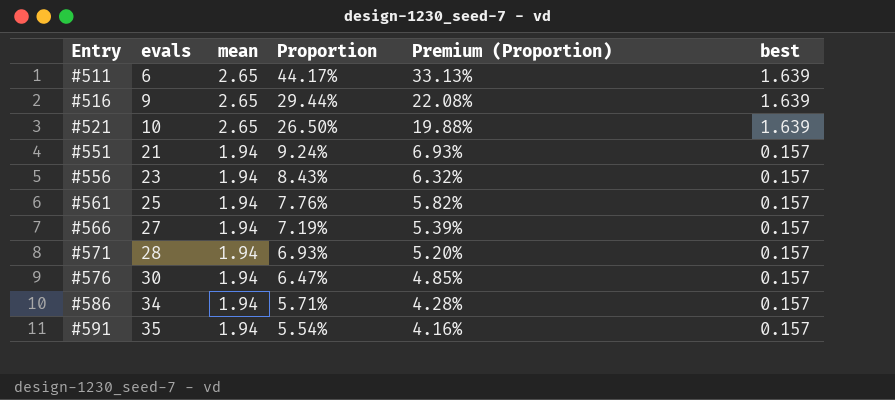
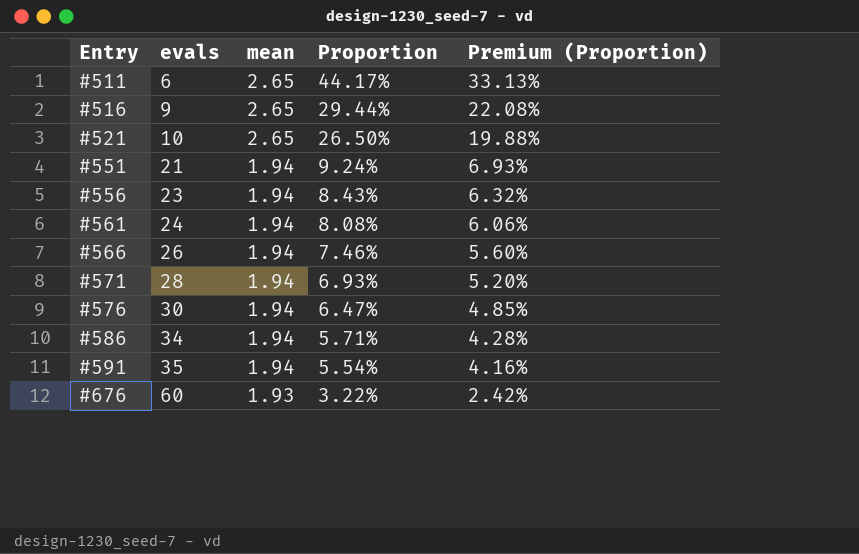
column best | position: 6 -> none
#561 | evals: 25 -> 24
#561 | Proportion: 7.76% -> 8.08%
#561 | Premium (Proportion): 5.82% -> 6.06%
#566 | evals: 27 -> 26
#566 | Proportion: 7.19% -> 7.46%
#566 | Premium (Proportion): 5.39% -> 5.60%
row #676: none -> 60 | 1.93 | 3.22% | 2.42%

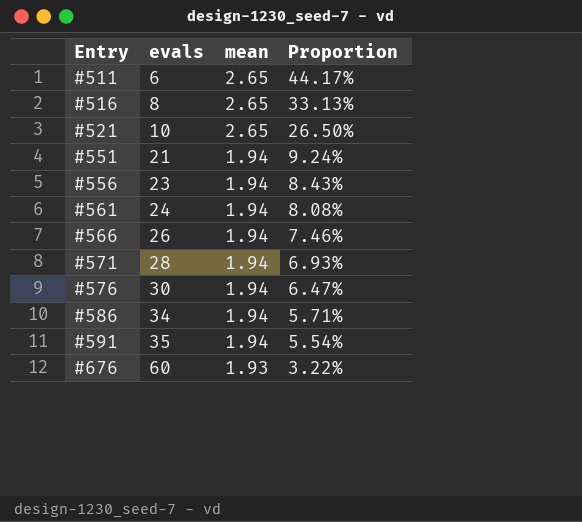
column Premium (Proportion) | formula: [Proportion] * 0.75 -> none
#516 | evals: 9 -> 8
#516 | Proportion: 29.44% -> 33.13%

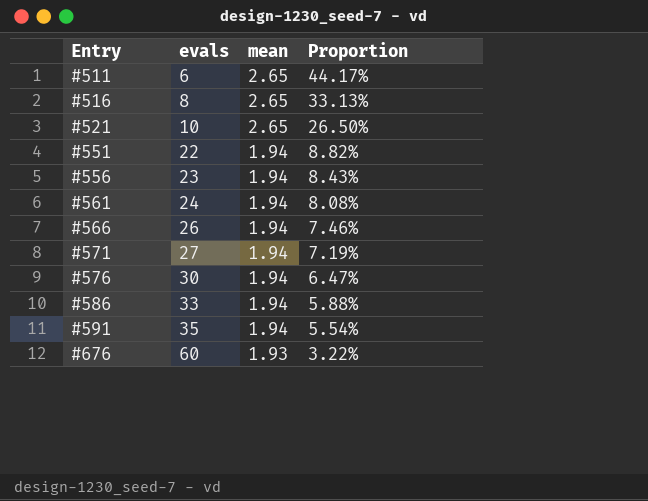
#551 | evals: 21 -> 22
#551 | Proportion: 9.24% -> 8.82%
#571 | evals: 28 -> 27
#571 | Proportion: 6.93% -> 7.19%
#586 | evals: 34 -> 33
#586 | Proportion: 5.71% -> 5.88%

